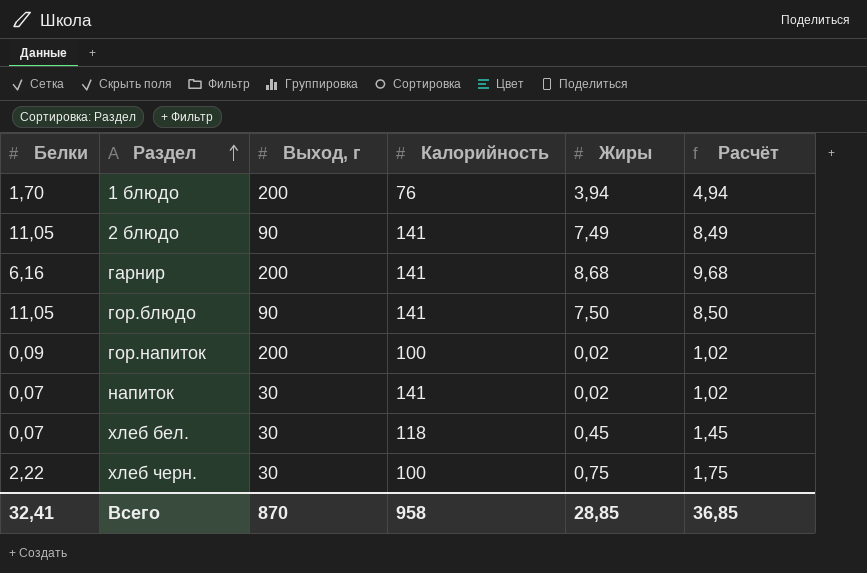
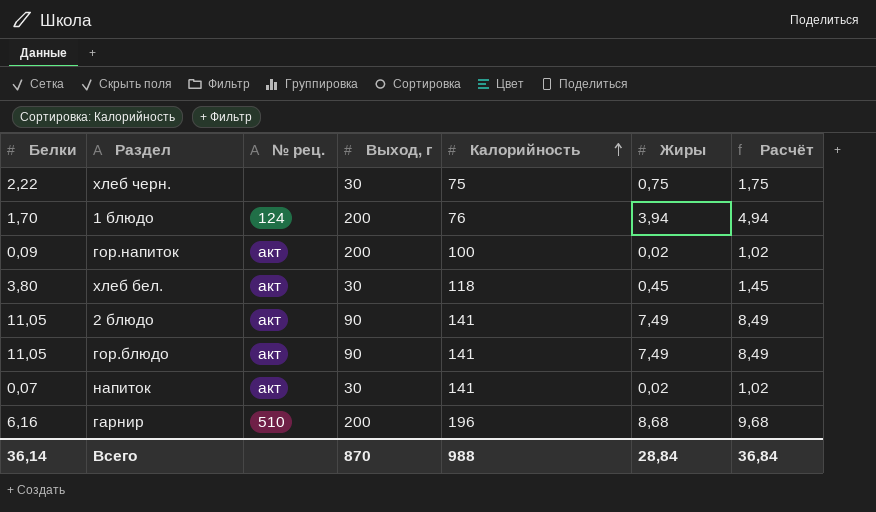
row order: Раздел ascending -> Калорийность ascending
column № рец. | position: none -> 3
хлеб черн. | Калорийность: 100 -> 75
хлеб бел. | Белки: 0,07 -> 3,80
гор.блюдо | Жиры: 7,50 -> 7,49
гор.блюдо | Расчёт: 8,50 -> 8,49
гарнир | Калорийность: 141 -> 196
Всего | Белки: 32,41 -> 36,14
Всего | Калорийность: 958 -> 988
Всего | Жиры: 28,85 -> 28,84
Всего | Расчёт: 36,85 -> 36,84

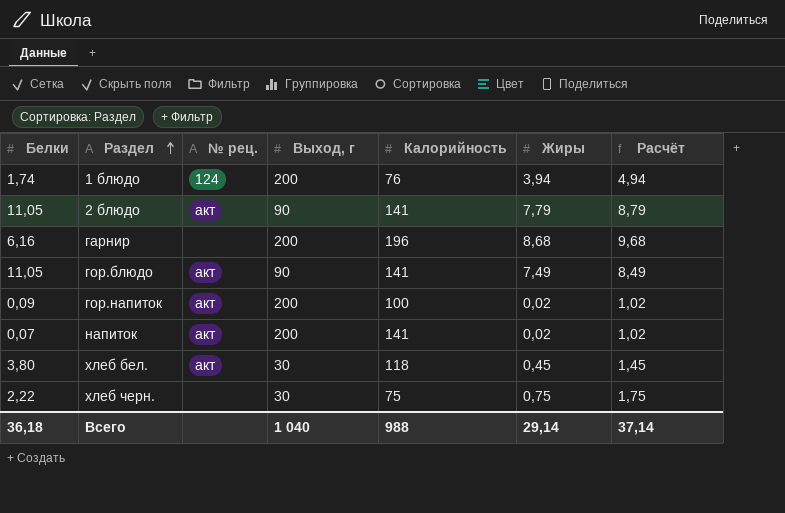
row order: Калорийность ascending -> Раздел ascending
1 блюдо | Белки: 1,70 -> 1,74
2 блюдо | Жиры: 7,49 -> 7,79
2 блюдо | Расчёт: 8,49 -> 8,79
гарнир | № рец.: 510 -> none
напиток | Выход, г: 30 -> 200
Всего | Белки: 36,14 -> 36,18
Всего | Выход, г: 870 -> 1 040
Всего | Жиры: 28,84 -> 29,14
Всего | Расчёт: 36,84 -> 37,14

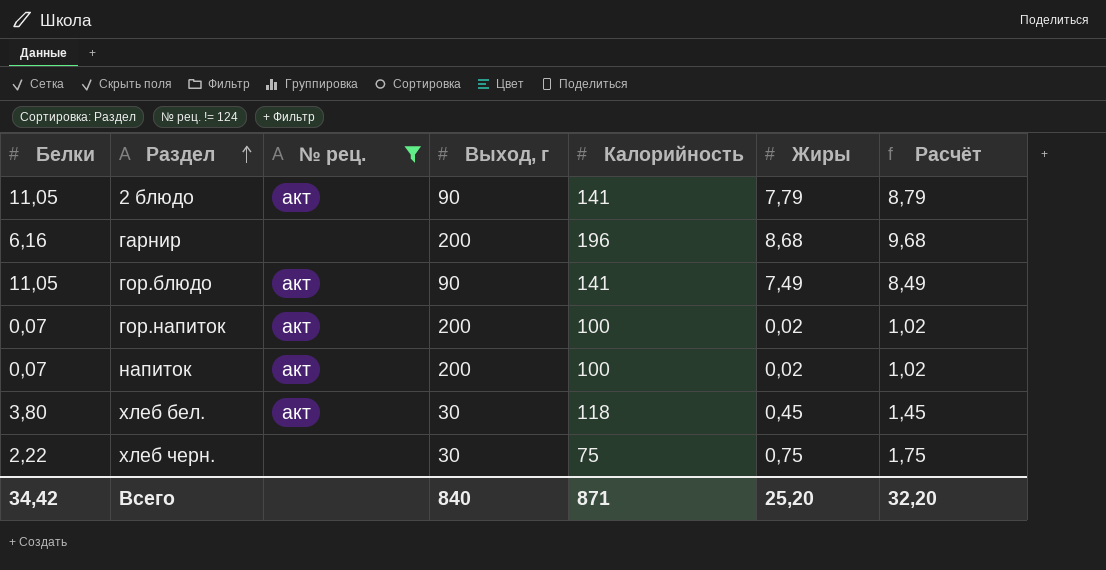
filter: none -> № рец. != 124
гор.напиток | Белки: 0,09 -> 0,07
напиток | Калорийность: 141 -> 100
Всего | Белки: 36,18 -> 34,42
Всего | Выход, г: 1 040 -> 840
Всего | Калорийность: 988 -> 871
Всего | Жиры: 29,14 -> 25,20
Всего | Расчёт: 37,14 -> 32,20

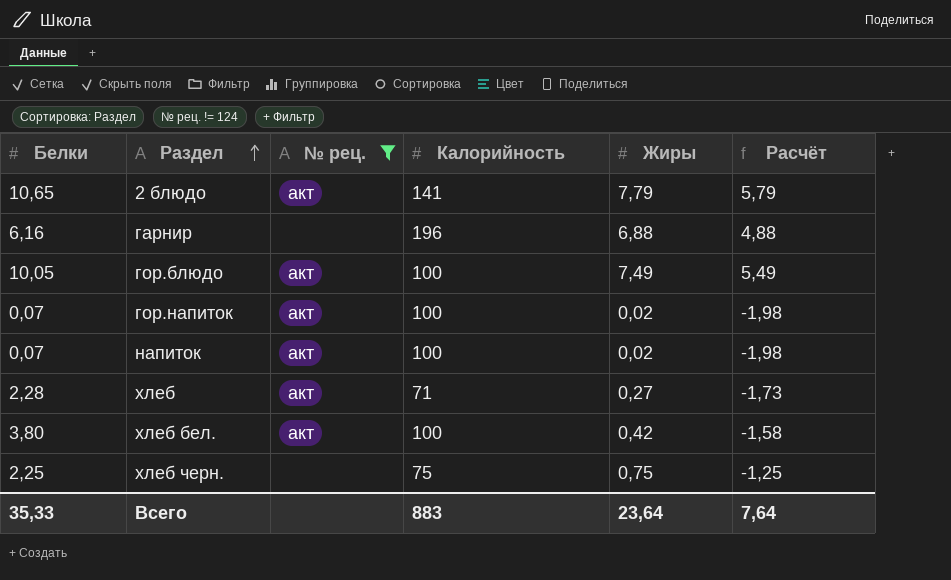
column Выход, г | position: 4 -> none
column Расчёт | formula: [Жиры] + 1 -> [Жиры] - 2
2 блюдо | Белки: 11,05 -> 10,65
гарнир | Жиры: 8,68 -> 6,88
гор.блюдо | Белки: 11,05 -> 10,05
гор.блюдо | Калорийность: 141 -> 100
row хлеб: none -> 2,28 | акт | 71 | 0,27 | -1,73
хлеб бел. | Калорийность: 118 -> 100
хлеб бел. | Жиры: 0,45 -> 0,42
хлеб черн. | Белки: 2,22 -> 2,25
Всего | Белки: 34,42 -> 35,33
Всего | Калорийность: 871 -> 883
Всего | Жиры: 25,20 -> 23,64
Всего | Расчёт: 32,20 -> 7,64

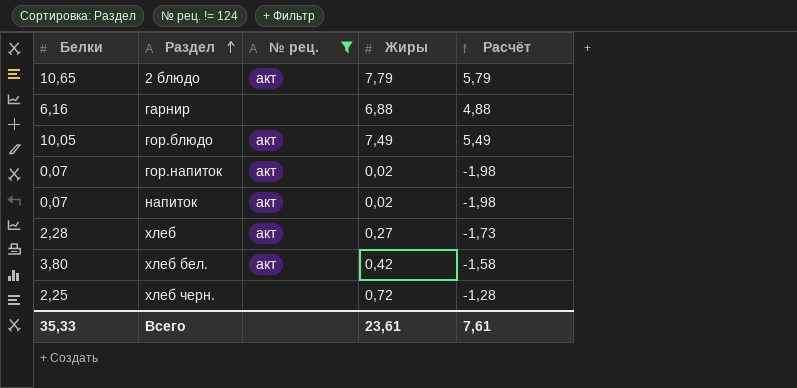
column Калорийность | position: 4 -> none
хлеб черн. | Жиры: 0,75 -> 0,72
хлеб черн. | Расчёт: -1,25 -> -1,28
Всего | Жиры: 23,64 -> 23,61
Всего | Расчёт: 7,64 -> 7,61

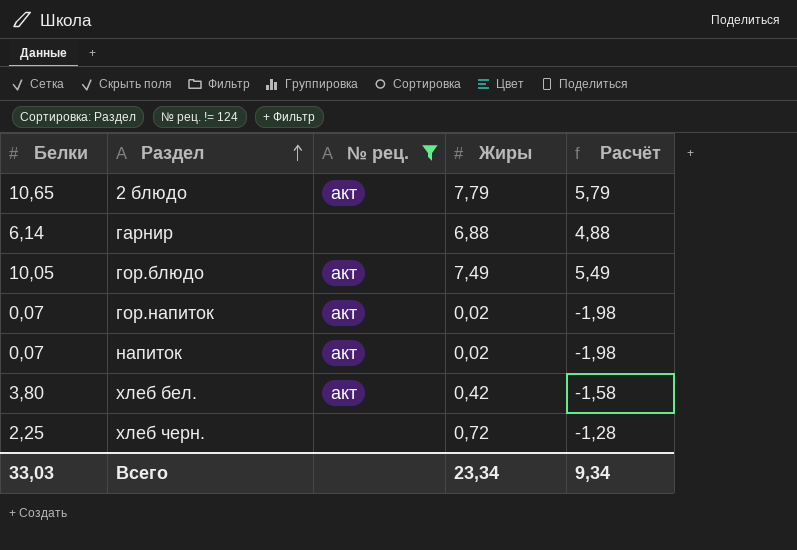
row хлеб: 2,28 | акт | 0,27 | -1,73 -> none
гарнир | Белки: 6,16 -> 6,14
Всего | Белки: 35,33 -> 33,03
Всего | Жиры: 23,61 -> 23,34
Всего | Расчёт: 7,61 -> 9,34

